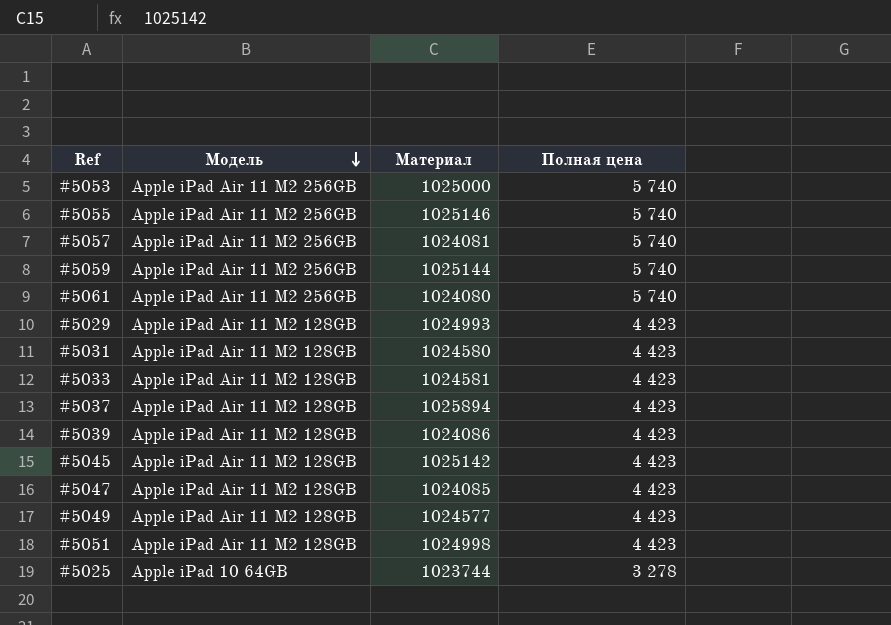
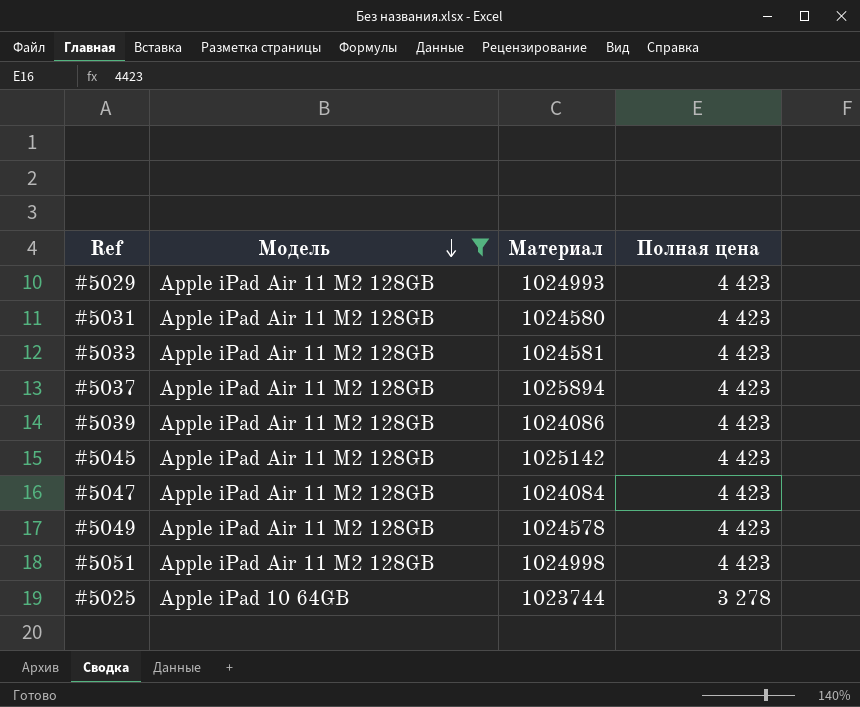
filter: none -> Модель != Apple iPad Air 11 M2 256GB
#5047 | Материал: 1024085 -> 1024084
#5049 | Материал: 1024577 -> 1024578

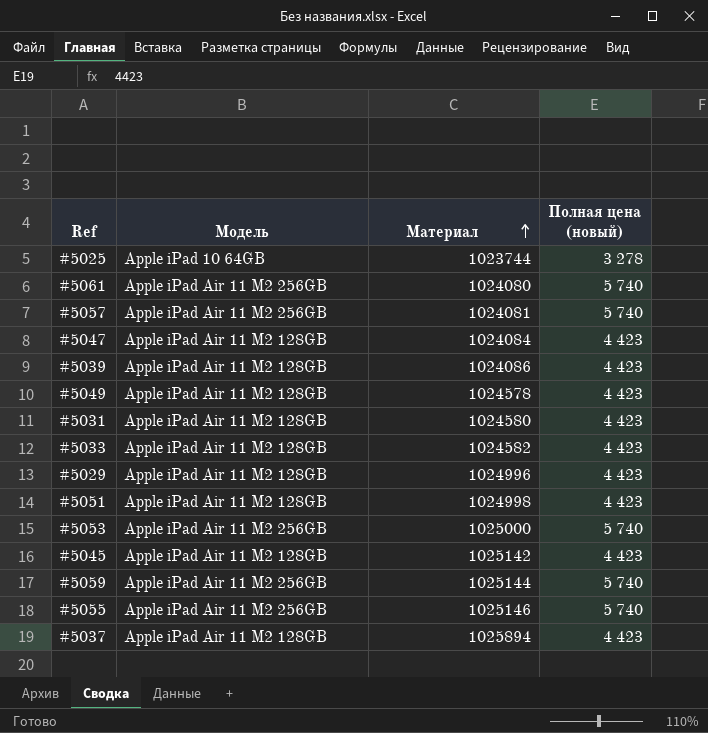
filter: Модель != Apple iPad Air 11 M2 256GB -> none
row order: Модель descending -> Материал ascending
column name: Полная цена -> Полная цена (новый)
#5033 | Материал: 1024581 -> 1024582
#5029 | Материал: 1024993 -> 1024996

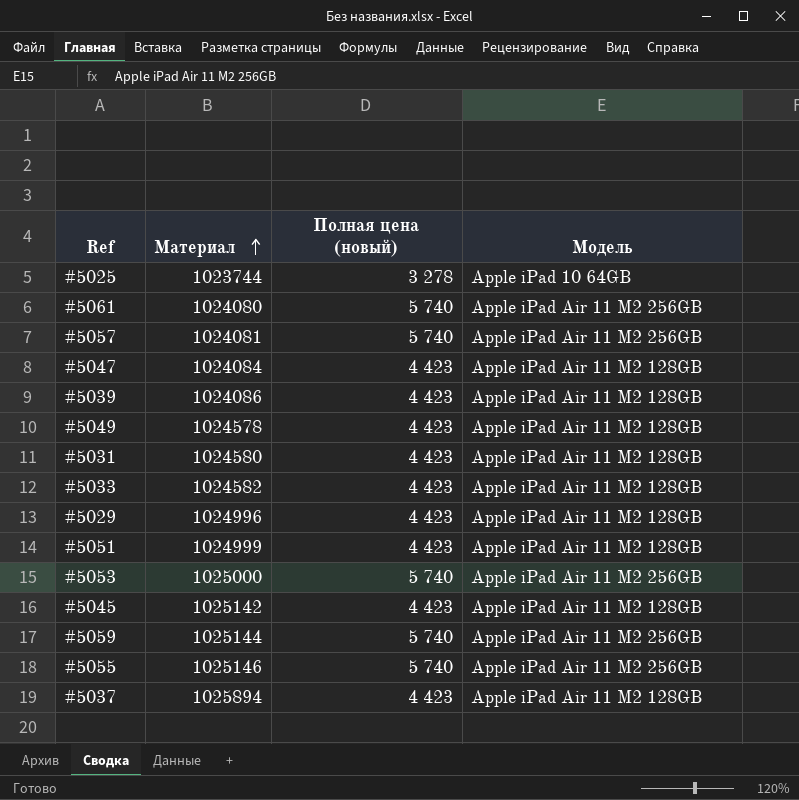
column Модель | position: 2 -> 4
#5051 | Материал: 1024998 -> 1024999

